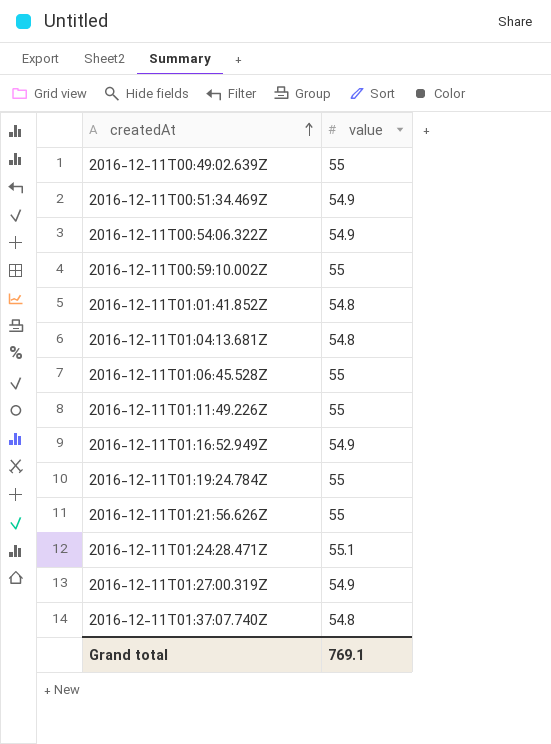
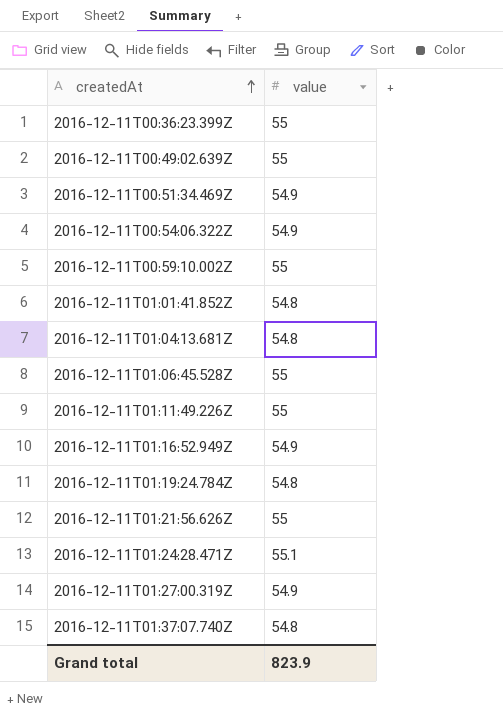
row 2016-12-11T00:36:23.399Z: none -> 55
2016-12-11T01:19:24.784Z | value: 55 -> 54.8
Grand total | value: 769.1 -> 823.9

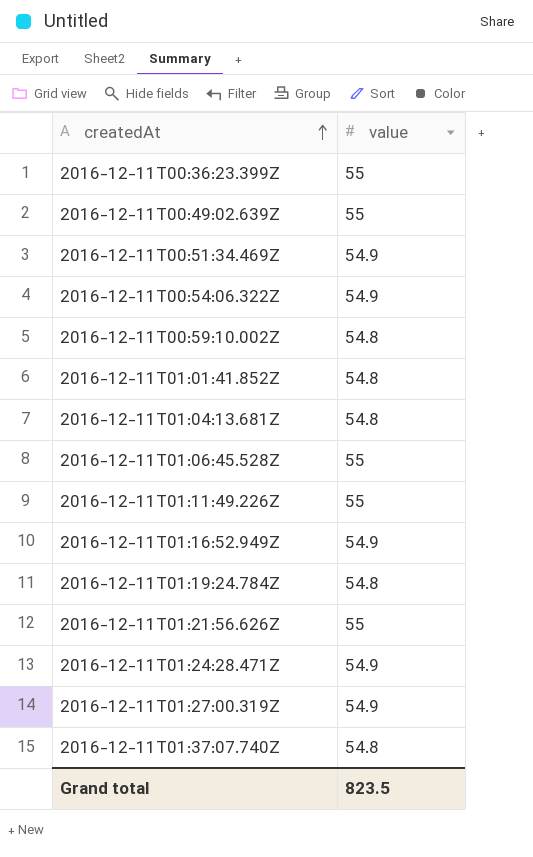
2016-12-11T00:59:10.002Z | value: 55 -> 54.8
2016-12-11T01:24:28.471Z | value: 55.1 -> 54.9
Grand total | value: 823.9 -> 823.5

